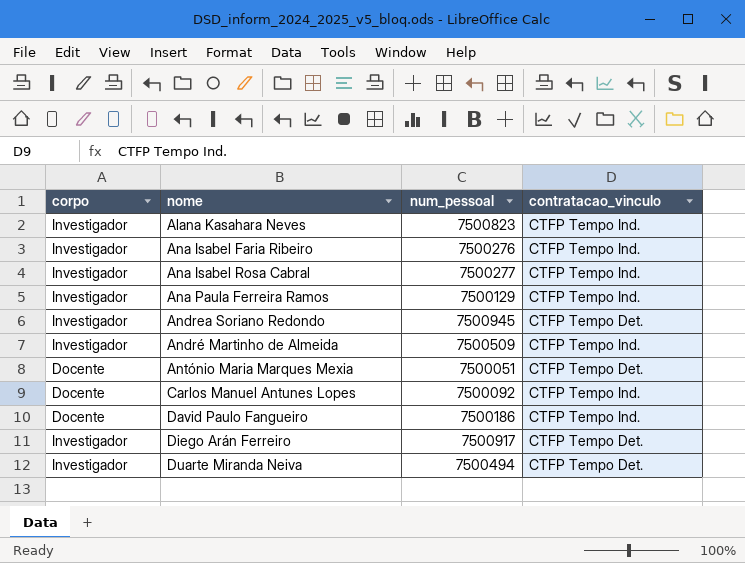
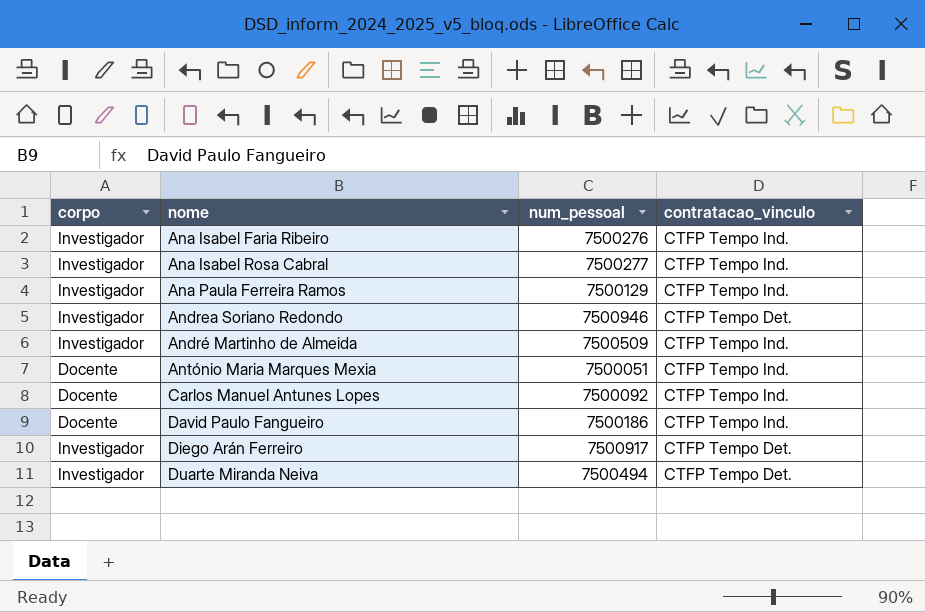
row Alana Kasahara Neves: Investigador | 7500823 | CTFP Tempo Ind. -> none
Andrea Soriano Redondo | num_pessoal: 7500945 -> 7500946
António Maria Marques Mexia | contratacao_vinculo: CTFP Tempo Det. -> CTFP Tempo Ind.

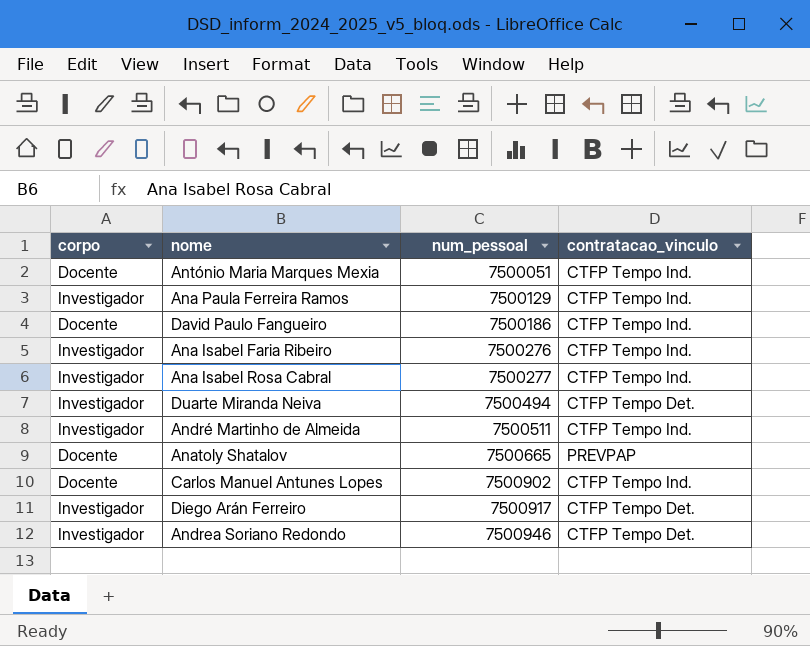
row order: none -> num_pessoal ascending
André Martinho de Almeida | num_pessoal: 7500509 -> 7500511
row Anatoly Shatalov: none -> Docente | 7500665 | PREVPAP
Carlos Manuel Antunes Lopes | num_pessoal: 7500092 -> 7500902

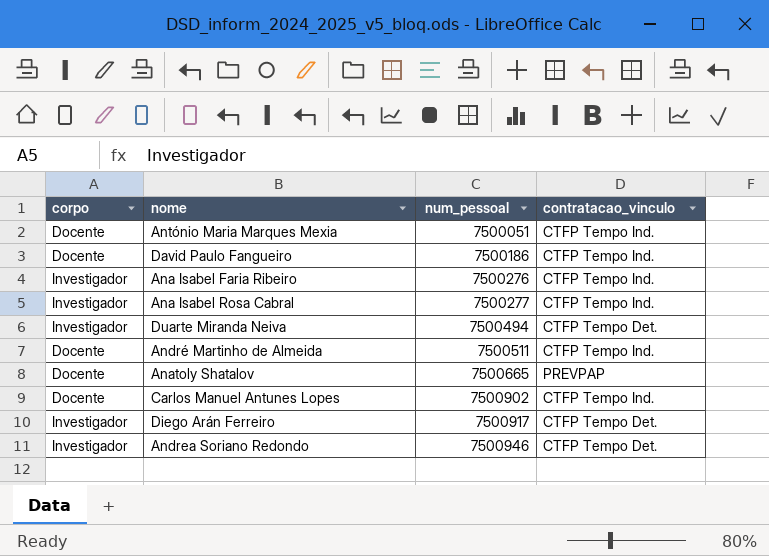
row Ana Paula Ferreira Ramos: Investigador | 7500129 | CTFP Tempo Ind. -> none
André Martinho de Almeida | corpo: Investigador -> Docente

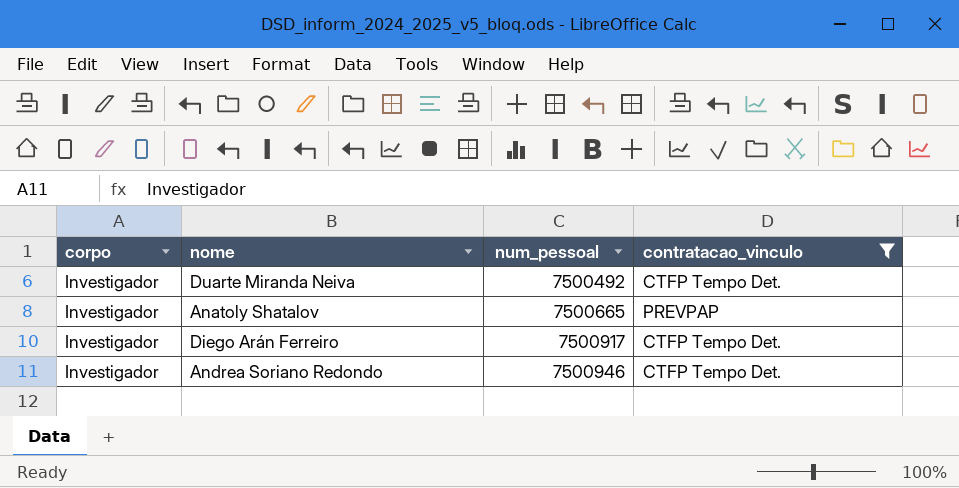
filter: none -> contratacao_vinculo != CTFP Tempo Ind.
Duarte Miranda Neiva | num_pessoal: 7500494 -> 7500492
Anatoly Shatalov | corpo: Docente -> Investigador

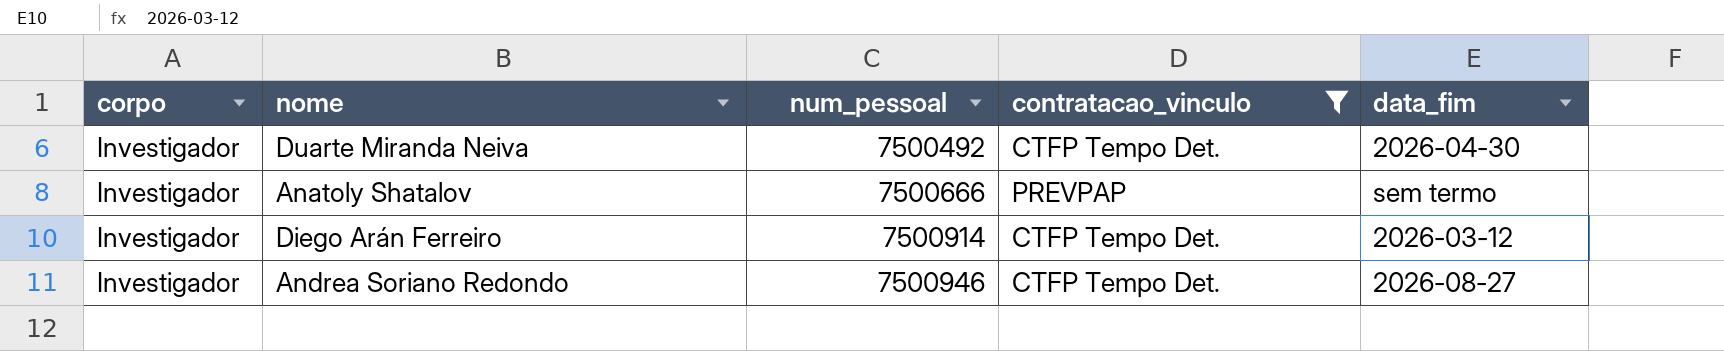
column data_fim | position: none -> 5
Anatoly Shatalov | num_pessoal: 7500665 -> 7500666
Diego Arán Ferreiro | num_pessoal: 7500917 -> 7500914

